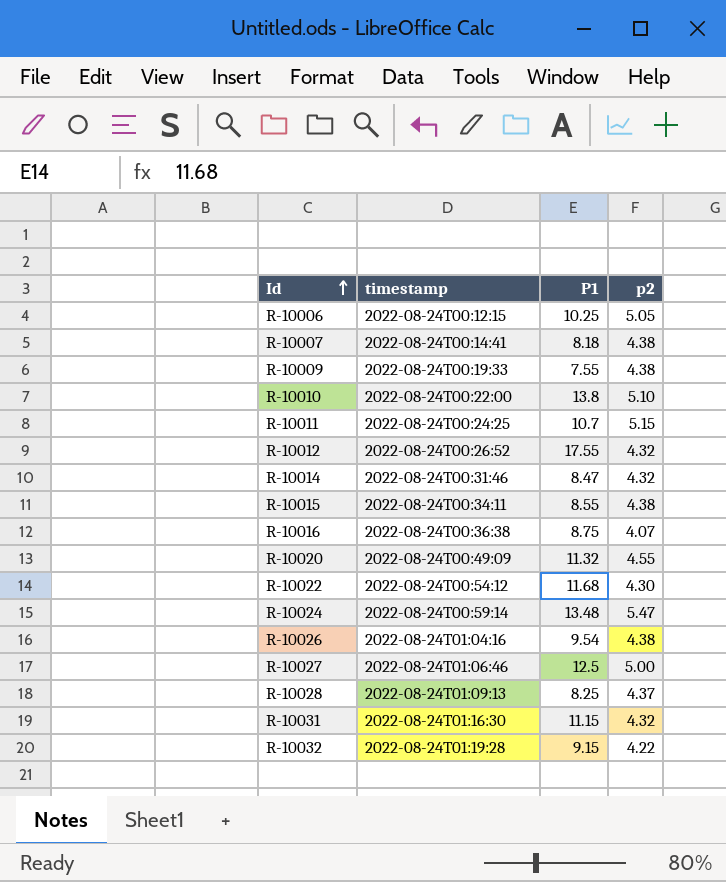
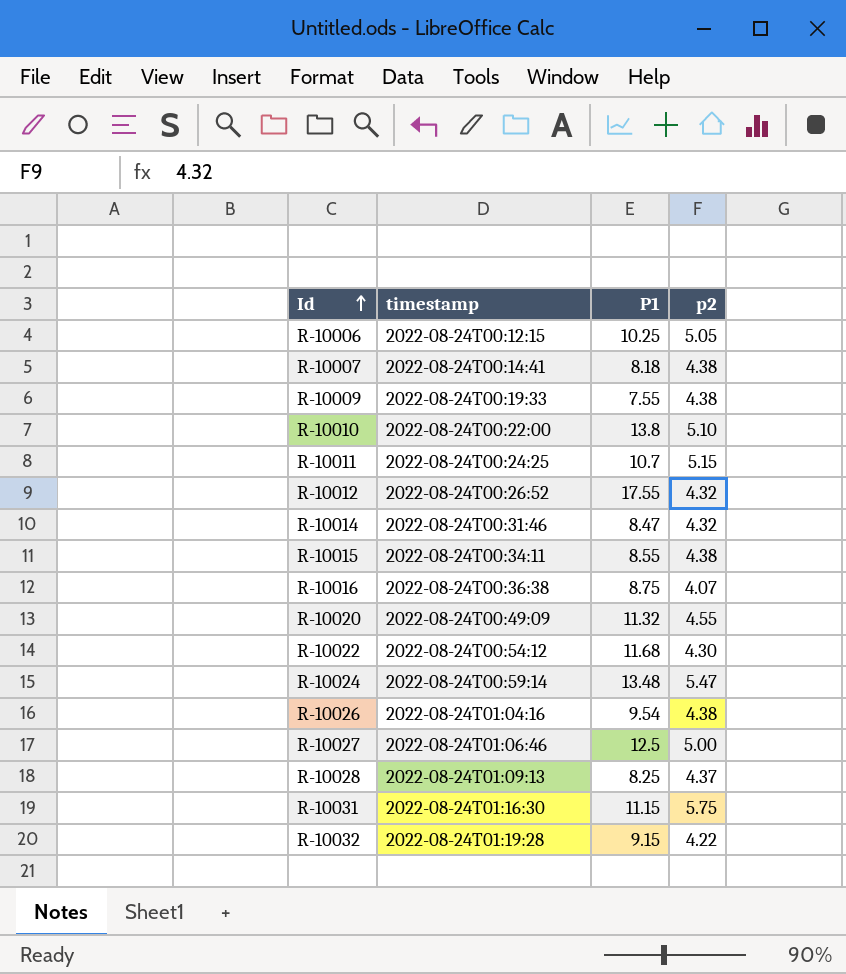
R-10031 | p2: 4.32 -> 5.75

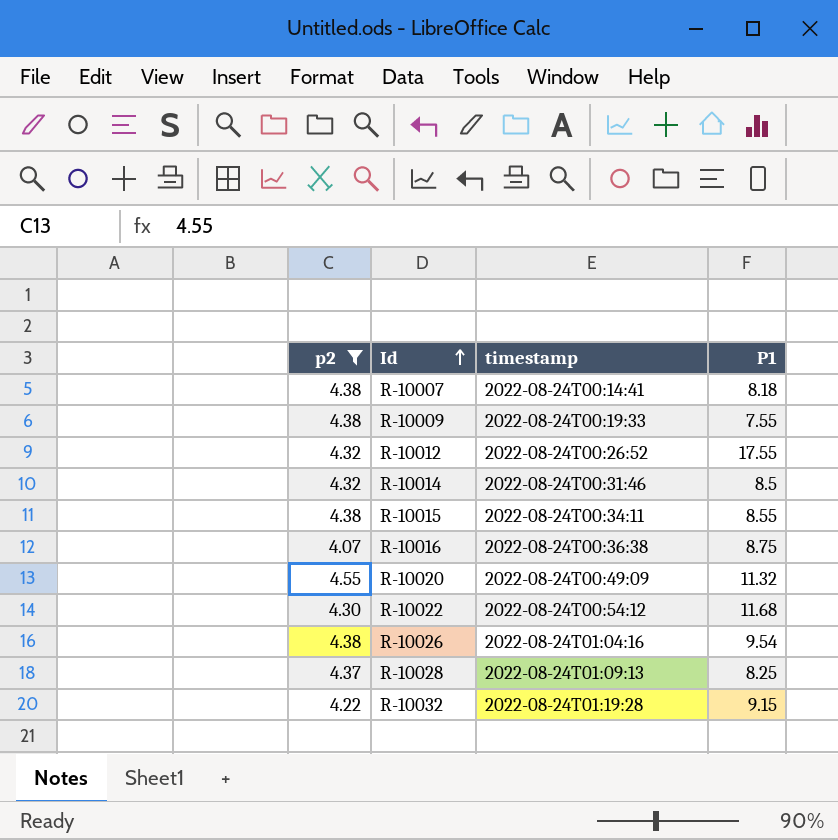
filter: none -> p2 <= 4.55
column p2 | position: 4 -> 1
R-10014 | P1: 8.47 -> 8.5

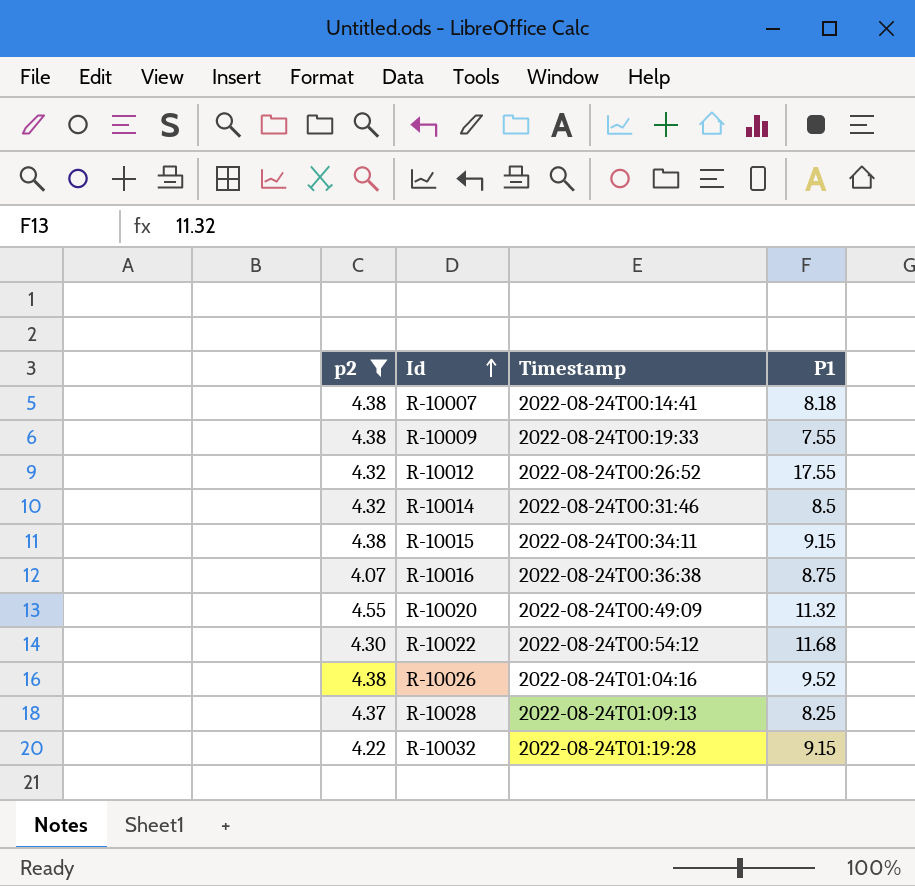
column name: timestamp -> Timestamp
R-10015 | P1: 8.55 -> 9.15
R-10026 | P1: 9.54 -> 9.52

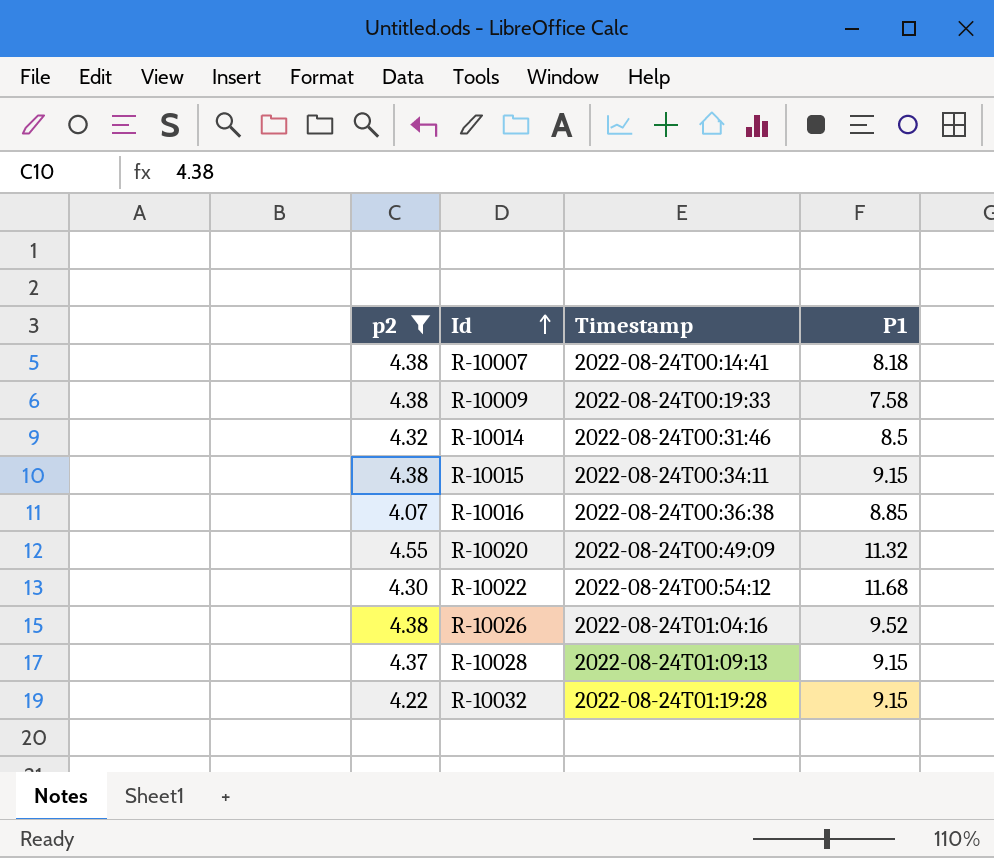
row R-10012: 4.32 | 2022-08-24T00:26:52 | 17.55 -> none
R-10009 | P1: 7.55 -> 7.58
R-10016 | P1: 8.75 -> 8.85
R-10028 | P1: 8.25 -> 9.15

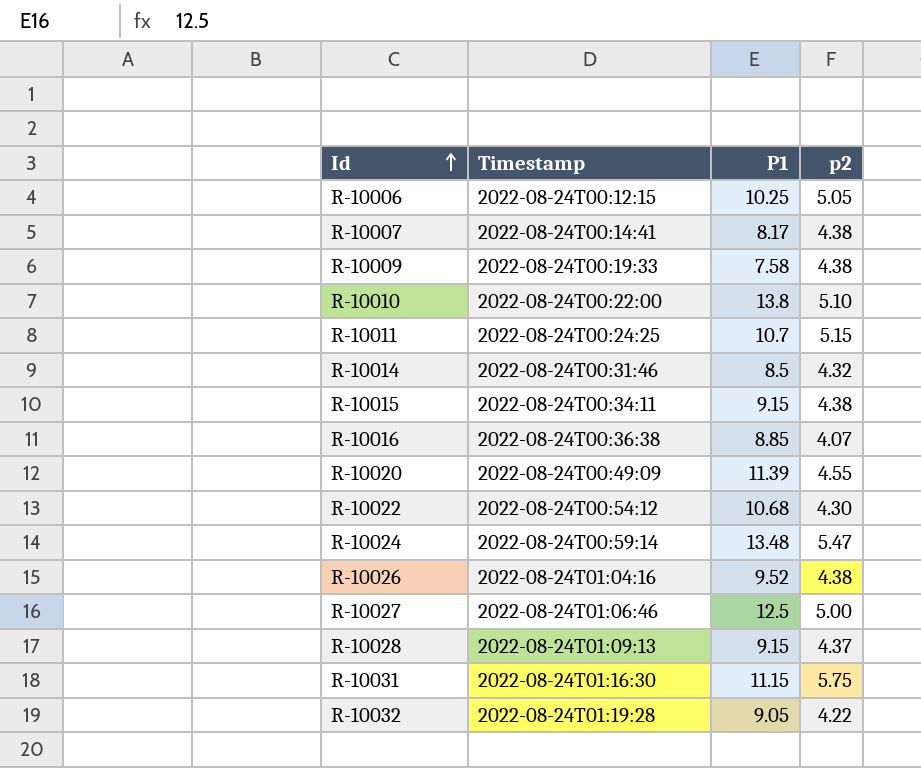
filter: p2 <= 4.55 -> none
column p2 | position: 1 -> 4
R-10007 | P1: 8.18 -> 8.17
R-10020 | P1: 11.32 -> 11.39
R-10022 | P1: 11.68 -> 10.68
R-10032 | P1: 9.15 -> 9.05

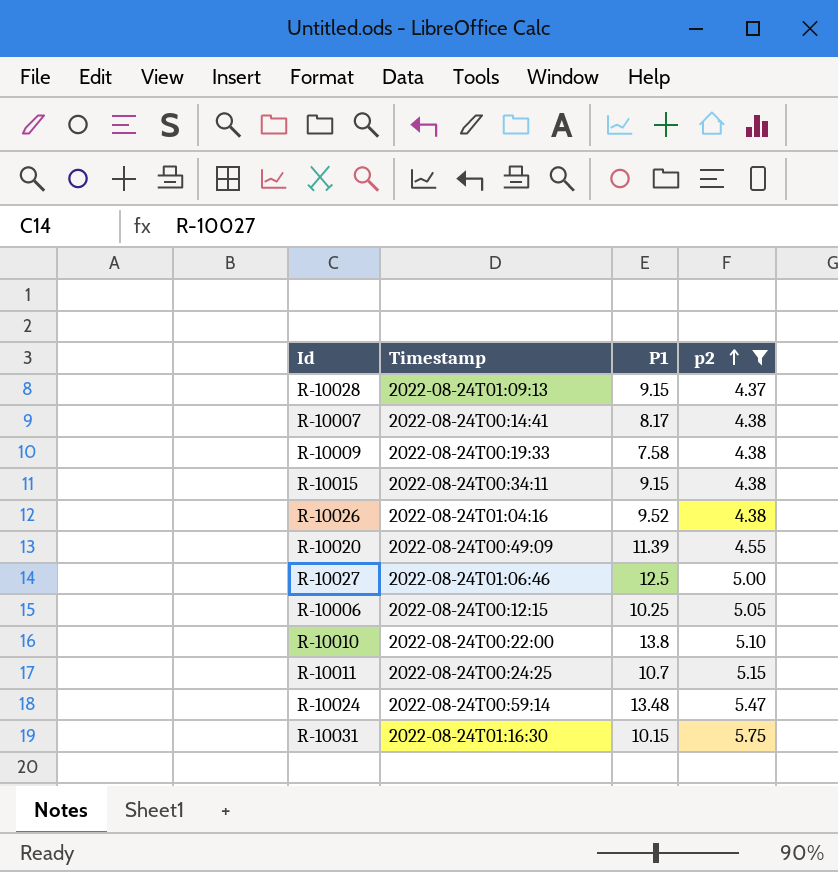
filter: none -> p2 >= 4.37
row order: Id ascending -> p2 ascending
R-10031 | P1: 11.15 -> 10.15

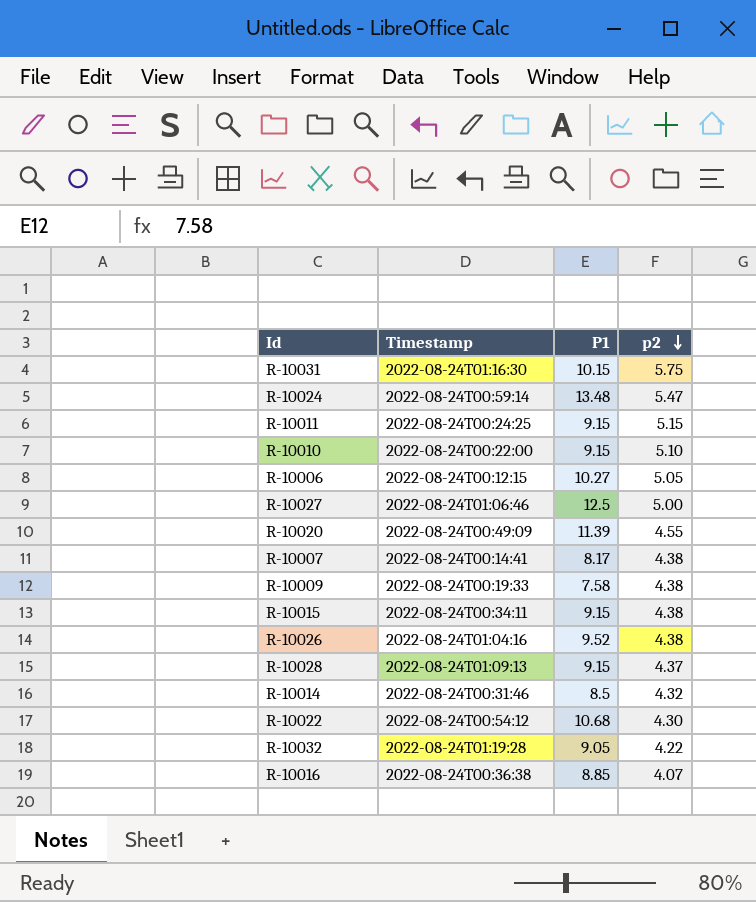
filter: p2 >= 4.37 -> none
row order: p2 ascending -> p2 descending
R-10011 | P1: 10.7 -> 9.15
R-10010 | P1: 13.8 -> 9.15
R-10006 | P1: 10.25 -> 10.27

